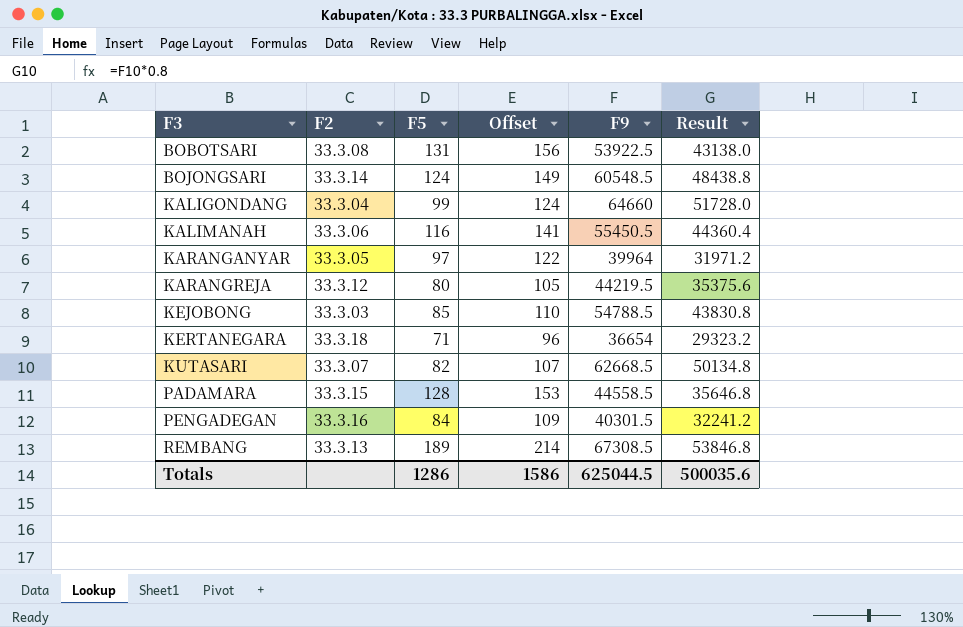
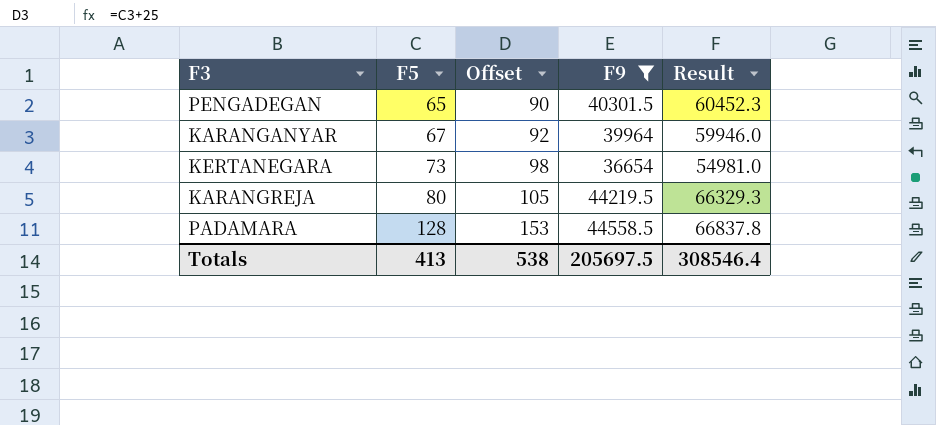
filter: none -> F9 <= 44558.5
row order: F3 ascending -> F5 ascending
column F2 | position: 2 -> none
column Result | formula: [F9] * 0.8 -> [F9] * 1.5
PENGADEGAN | F5: 84 -> 65
PENGADEGAN | Offset: 109 -> 90
KARANGANYAR | F5: 97 -> 67
KARANGANYAR | Offset: 122 -> 92
KERTANEGARA | F5: 71 -> 73
KERTANEGARA | Offset: 96 -> 98
Totals | F5: 1286 -> 413
Totals | Offset: 1586 -> 538
Totals | F9: 625044.5 -> 205697.5
Totals | Result: 500035.6 -> 308546.4

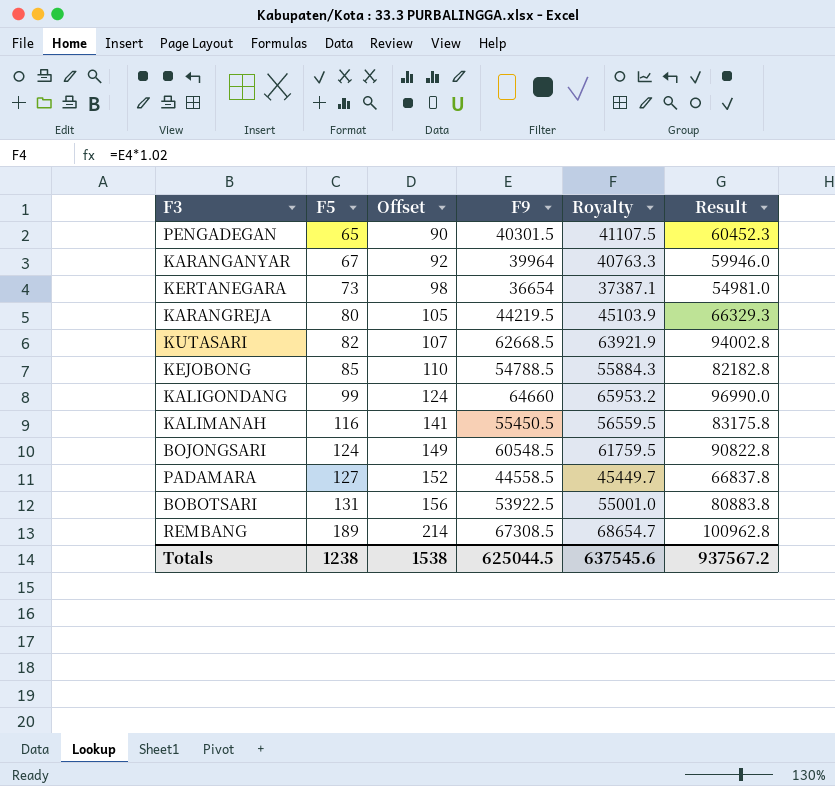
filter: F9 <= 44558.5 -> none
column Royalty | formula: none -> [F9] * 1.02
PADAMARA | F5: 128 -> 127
PADAMARA | Offset: 153 -> 152
Totals | F5: 413 -> 1238
Totals | Offset: 538 -> 1538
Totals | F9: 205697.5 -> 625044.5
Totals | Result: 308546.4 -> 937567.2

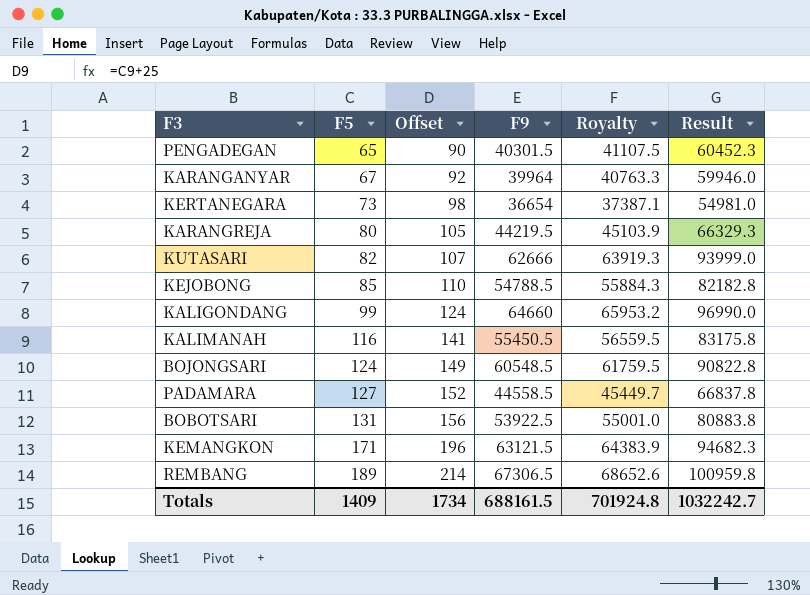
KUTASARI | F9: 62668.5 -> 62666
KUTASARI | Royalty: 63921.9 -> 63919.3
KUTASARI | Result: 94002.8 -> 93999.0
row KEMANGKON: none -> 171 | 196 | 63121.5 | 64383.9 | 94682.3
REMBANG | F9: 67308.5 -> 67306.5
REMBANG | Royalty: 68654.7 -> 68652.6
REMBANG | Result: 100962.8 -> 100959.8
Totals | F5: 1238 -> 1409
Totals | Offset: 1538 -> 1734
Totals | F9: 625044.5 -> 688161.5
Totals | Royalty: 637545.6 -> 701924.8
Totals | Result: 937567.2 -> 1032242.7

